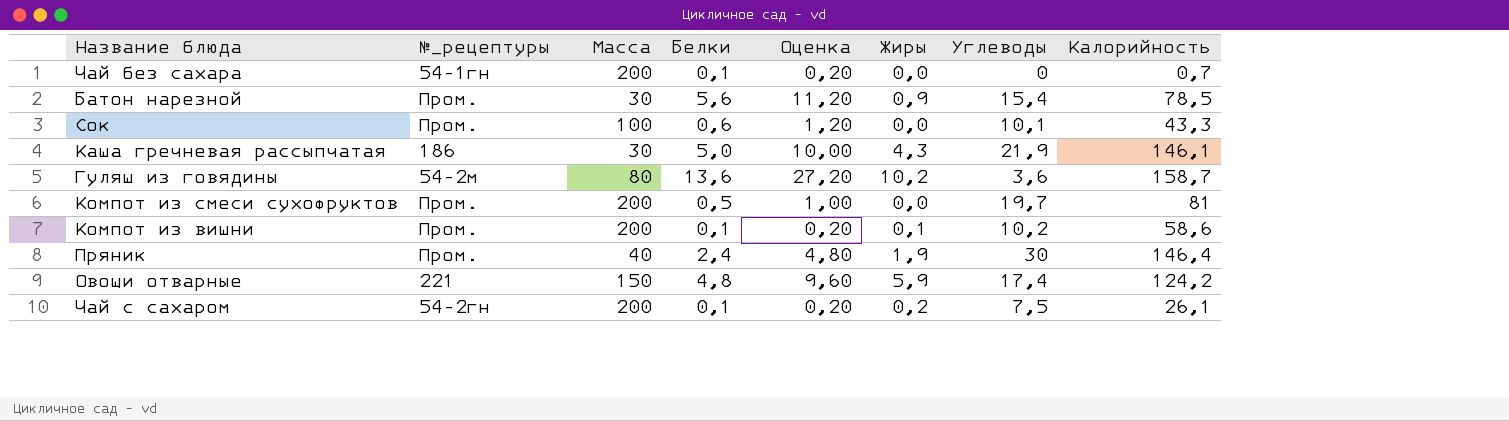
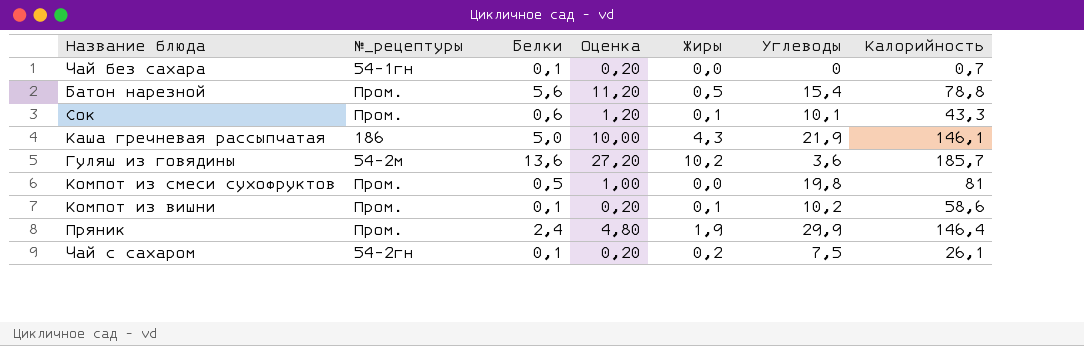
column Масса | position: 3 -> none
row Овощи отварные: 221 | 150 | 4,8 | 9,60 | 5,9 | 17,4 | 124,2 -> none
Батон нарезной | Жиры: 0,9 -> 0,5
Батон нарезной | Калорийность: 78,5 -> 78,8
Сок | Жиры: 0,0 -> 0,1
Гуляш из говядины | Калорийность: 158,7 -> 185,7
Компот из смеси сухофруктов | Углеводы: 19,7 -> 19,8
Пряник | Углеводы: 30 -> 29,9

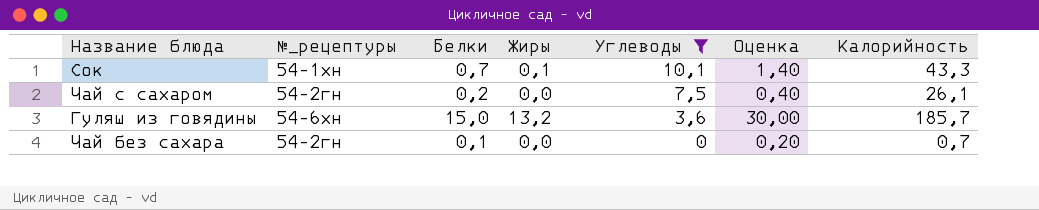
filter: none -> Углеводы <= 10,1
row order: none -> Углеводы descending
column Оценка | position: 4 -> 6
Сок | №_рецептуры: Пром. -> 54-1хн
Сок | Белки: 0,6 -> 0,7
Сок | Оценка: 1,20 -> 1,40
Чай с сахаром | Белки: 0,1 -> 0,2
Чай с сахаром | Жиры: 0,2 -> 0,0
Чай с сахаром | Оценка: 0,20 -> 0,40
Гуляш из говядины | №_рецептуры: 54-2м -> 54-6хн
Гуляш из говядины | Белки: 13,6 -> 15,0
Гуляш из говядины | Жиры: 10,2 -> 13,2
Гуляш из говядины | Оценка: 27,20 -> 30,00
Чай без сахара | №_рецептуры: 54-1гн -> 54-2гн

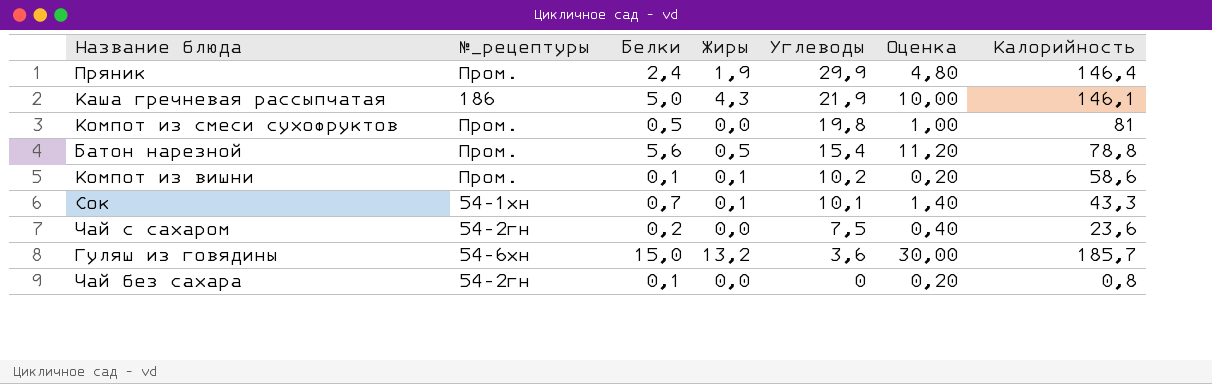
filter: Углеводы <= 10,1 -> none
Чай с сахаром | Калорийность: 26,1 -> 23,6
Чай без сахара | Калорийность: 0,7 -> 0,8

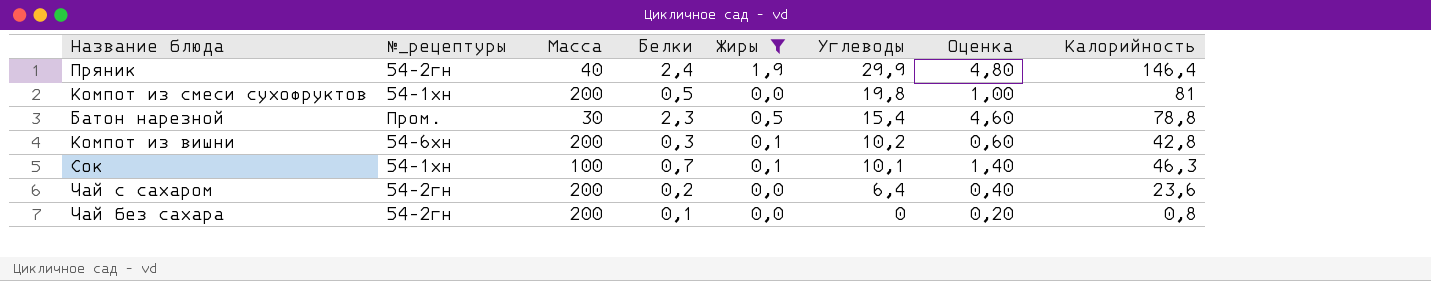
filter: none -> Жиры <= 1,9
column Масса | position: none -> 3
Пряник | №_рецептуры: Пром. -> 54-2гн
Компот из смеси сухофруктов | №_рецептуры: Пром. -> 54-1хн
Батон нарезной | Белки: 5,6 -> 2,3
Батон нарезной | Оценка: 11,20 -> 4,60
Компот из вишни | №_рецептуры: Пром. -> 54-6хн
Компот из вишни | Белки: 0,1 -> 0,3
Компот из вишни | Оценка: 0,20 -> 0,60
Компот из вишни | Калорийность: 58,6 -> 42,8
Сок | Калорийность: 43,3 -> 46,3
Чай с сахаром | Углеводы: 7,5 -> 6,4

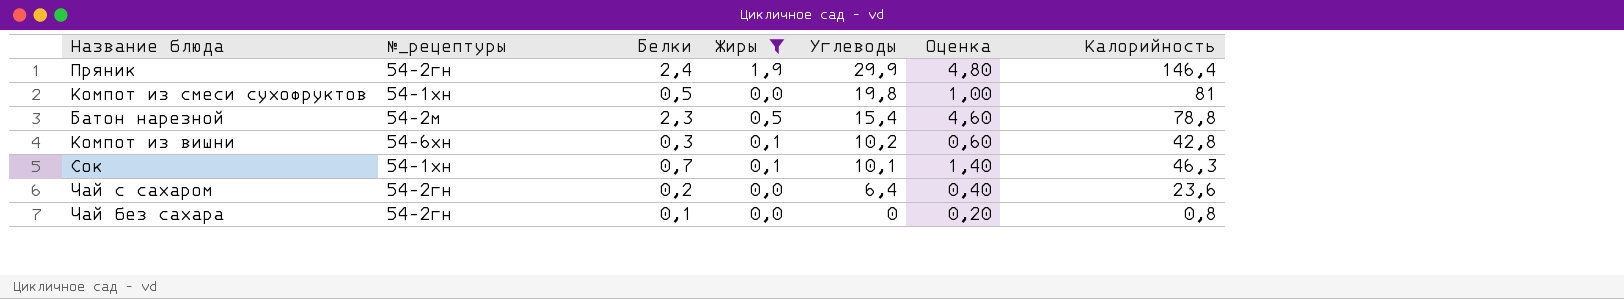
column Масса | position: 3 -> none
Батон нарезной | №_рецептуры: Пром. -> 54-2м

